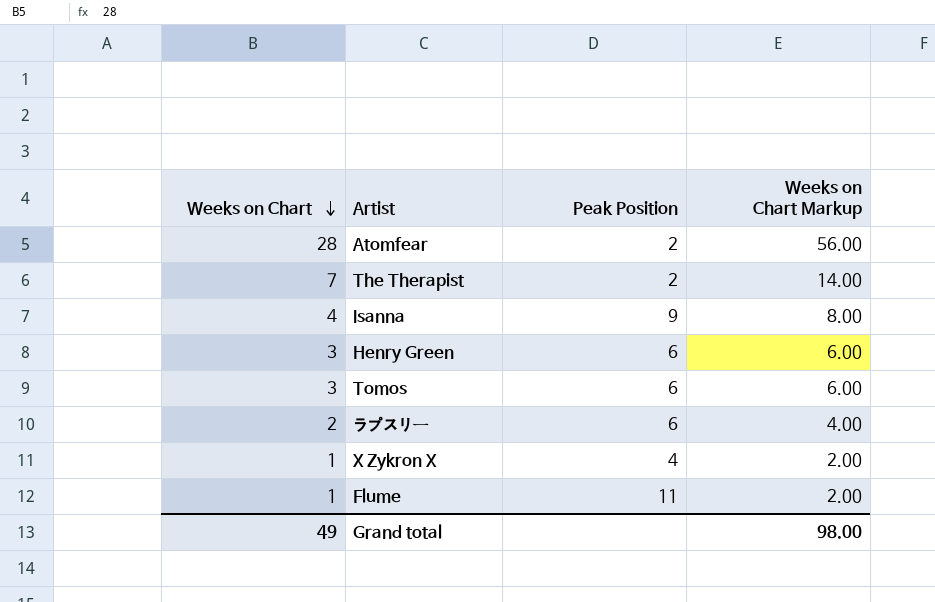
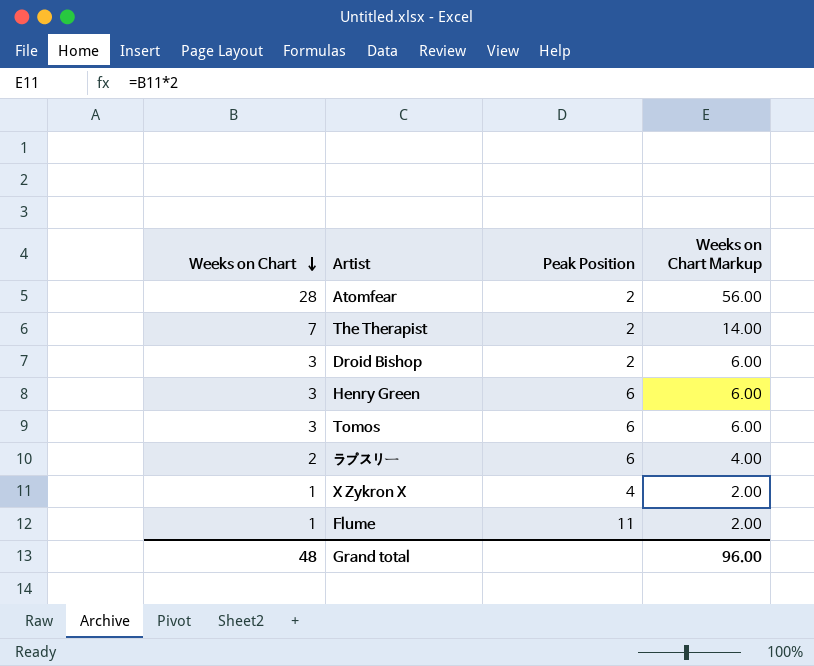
row Isanna: 4 | 9 | 8.00 -> none
row Droid Bishop: none -> 3 | 2 | 6.00
Grand total | Weeks on Chart: 49 -> 48
Grand total | Weeks on Chart Markup: 98.00 -> 96.00

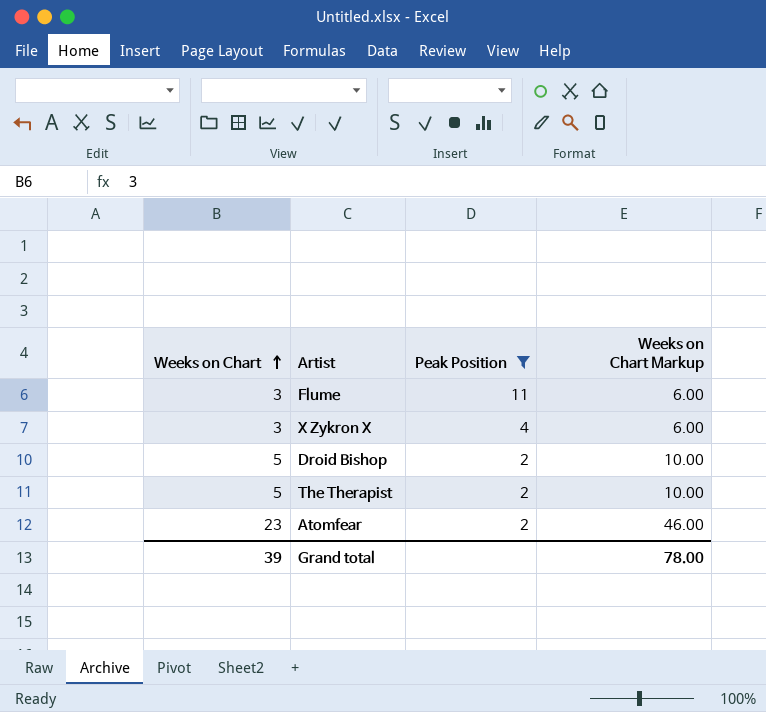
filter: none -> Peak Position != 6
row order: Weeks on Chart descending -> Weeks on Chart ascending
Flume | Weeks on Chart: 1 -> 3
Flume | Weeks on Chart Markup: 2.00 -> 6.00
X Zykron X | Weeks on Chart: 1 -> 3
X Zykron X | Weeks on Chart Markup: 2.00 -> 6.00
Droid Bishop | Weeks on Chart: 3 -> 5
Droid Bishop | Weeks on Chart Markup: 6.00 -> 10.00
The Therapist | Weeks on Chart: 7 -> 5
The Therapist | Weeks on Chart Markup: 14.00 -> 10.00
Atomfear | Weeks on Chart: 28 -> 23
Atomfear | Weeks on Chart Markup: 56.00 -> 46.00
Grand total | Weeks on Chart: 48 -> 39
Grand total | Weeks on Chart Markup: 96.00 -> 78.00

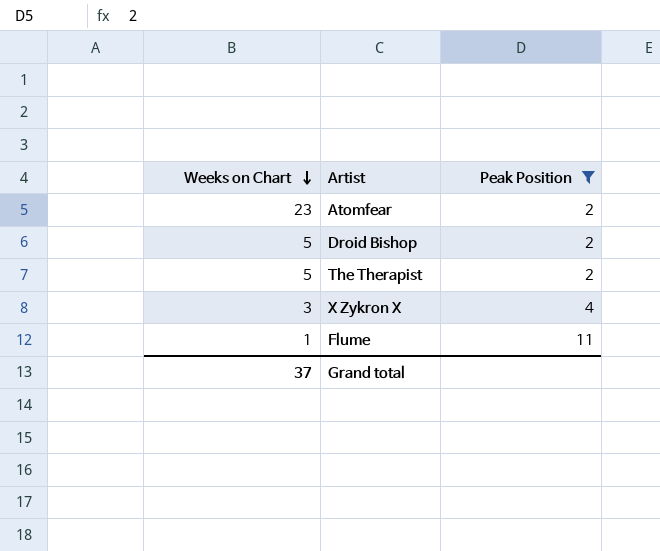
row order: Weeks on Chart ascending -> Weeks on Chart descending
column Weeks on Chart Markup | formula: [Weeks on Chart] * 2 -> none
Flume | Weeks on Chart: 3 -> 1
Grand total | Weeks on Chart: 39 -> 37

